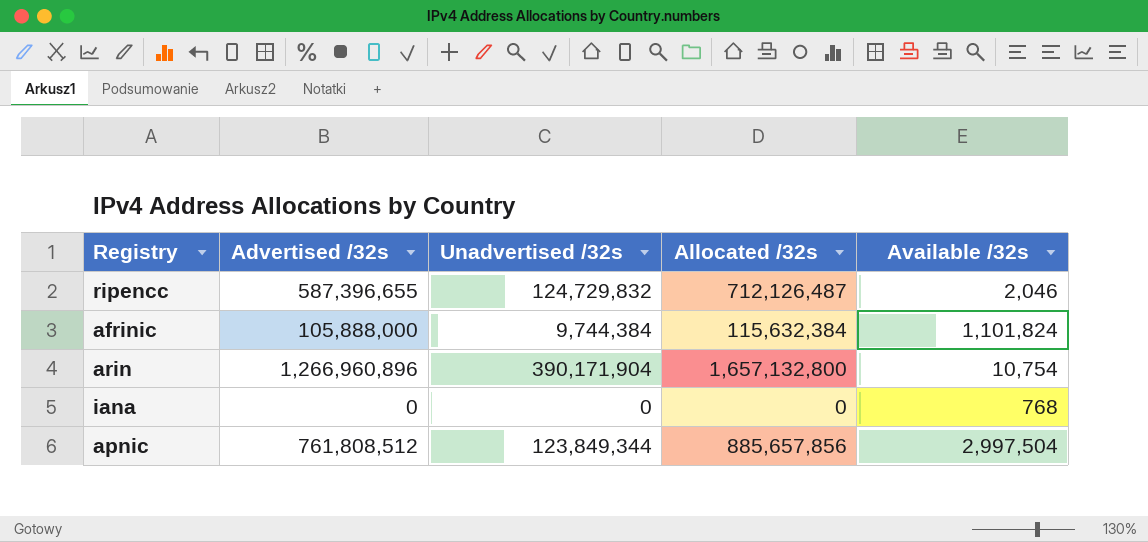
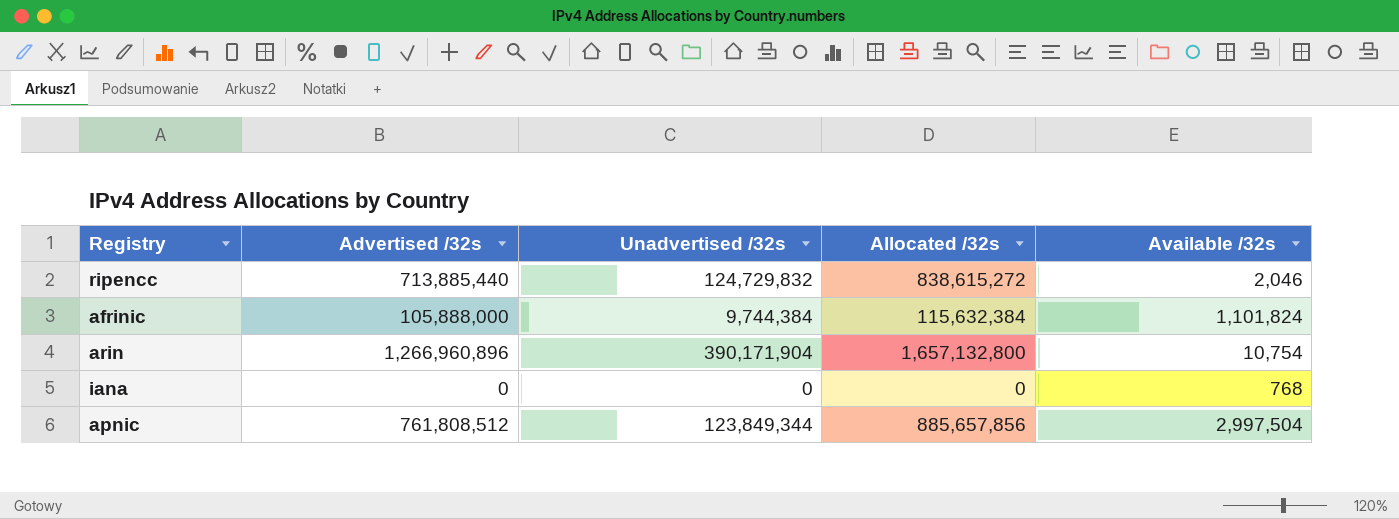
ripencc | Advertised /32s: 587,396,655 -> 713,885,440
ripencc | Allocated /32s: 712,126,487 -> 838,615,272

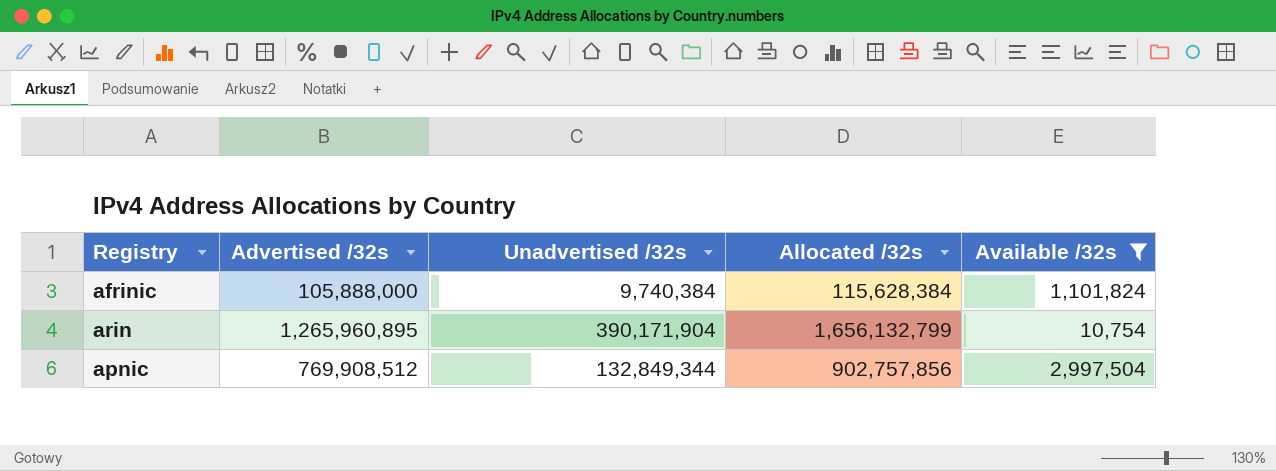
filter: none -> Available /32s >= 10,754
afrinic | Unadvertised /32s: 9,744,384 -> 9,740,384
afrinic | Allocated /32s: 115,632,384 -> 115,628,384
arin | Advertised /32s: 1,266,960,896 -> 1,265,960,895
arin | Allocated /32s: 1,657,132,800 -> 1,656,132,799
apnic | Advertised /32s: 761,808,512 -> 769,908,512
apnic | Unadvertised /32s: 123,849,344 -> 132,849,344
apnic | Allocated /32s: 885,657,856 -> 902,757,856

